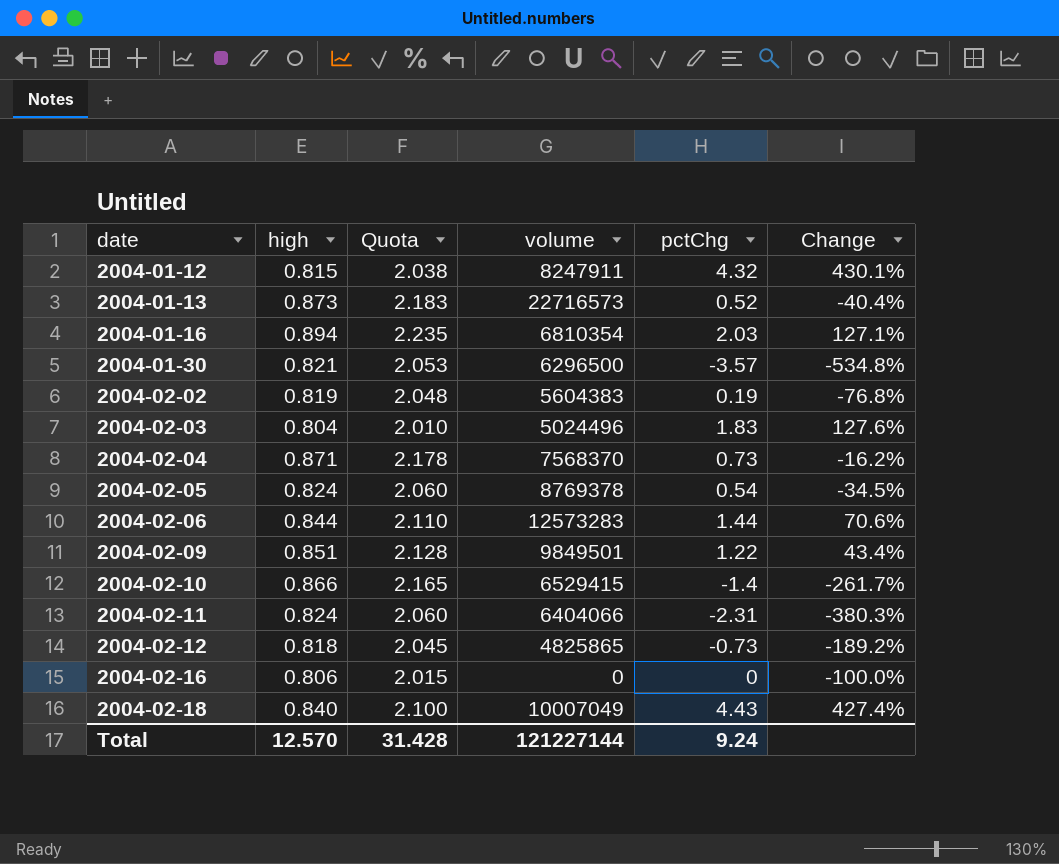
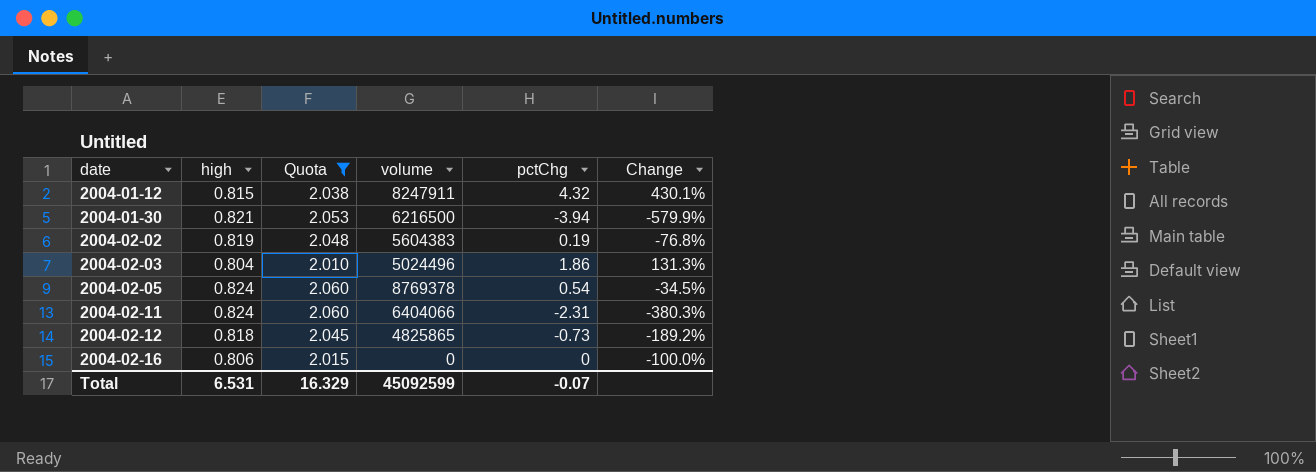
filter: none -> Quota <= 2.060
2004-01-30 | volume: 6296500 -> 6216500
2004-01-30 | pctChg: -3.57 -> -3.94
2004-01-30 | Change: -534.8% -> -579.9%
2004-02-03 | pctChg: 1.83 -> 1.86
2004-02-03 | Change: 127.6% -> 131.3%
Total | high: 12.570 -> 6.531
Total | Quota: 31.428 -> 16.329
Total | volume: 121227144 -> 45092599
Total | pctChg: 9.24 -> -0.07

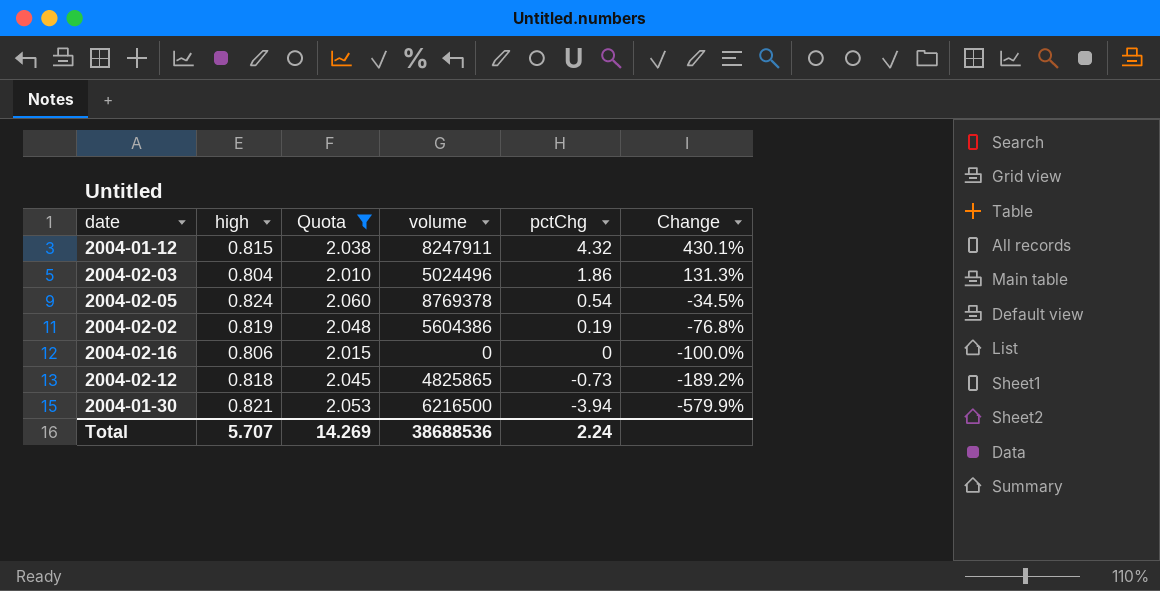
row order: date ascending -> pctChg descending
row 2004-02-11: 0.824 | 2.060 | 6404066 | -2.31 | -380.3% -> none
2004-02-02 | volume: 5604383 -> 5604386
Total | high: 6.531 -> 5.707
Total | Quota: 16.329 -> 14.269
Total | volume: 45092599 -> 38688536
Total | pctChg: -0.07 -> 2.24

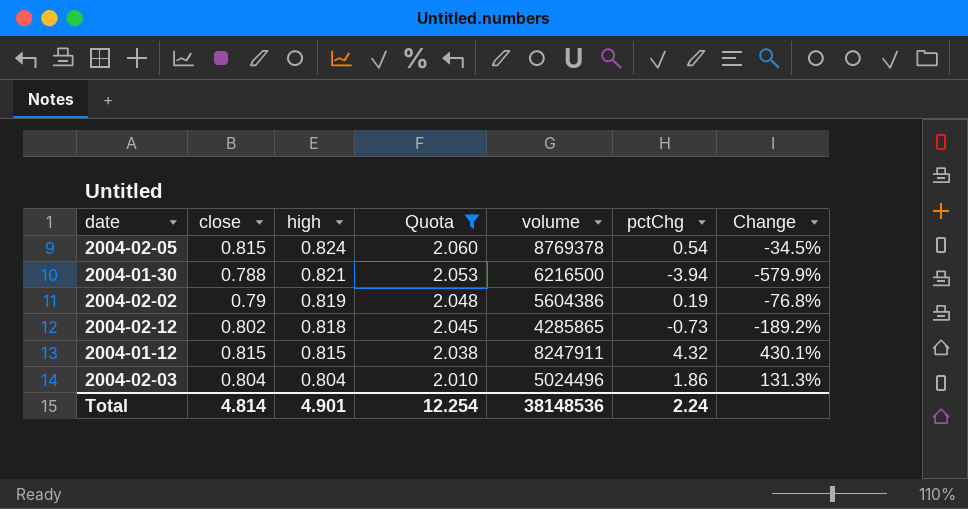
row order: pctChg descending -> high descending
column close | position: none -> 2
row 2004-02-16: 0.806 | 2.015 | 0 | 0 | -100.0% -> none
2004-02-12 | volume: 4825865 -> 4285865
Total | high: 5.707 -> 4.901
Total | Quota: 14.269 -> 12.254
Total | volume: 38688536 -> 38148536

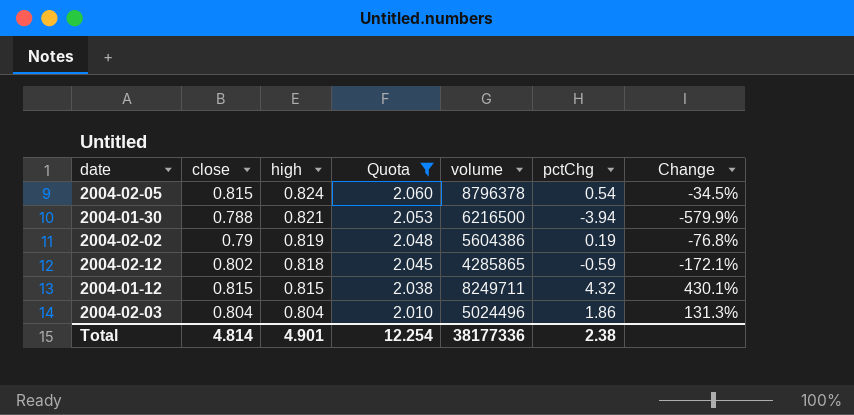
2004-02-05 | volume: 8769378 -> 8796378
2004-02-12 | pctChg: -0.73 -> -0.59
2004-02-12 | Change: -189.2% -> -172.1%
2004-01-12 | volume: 8247911 -> 8249711
Total | volume: 38148536 -> 38177336
Total | pctChg: 2.24 -> 2.38

